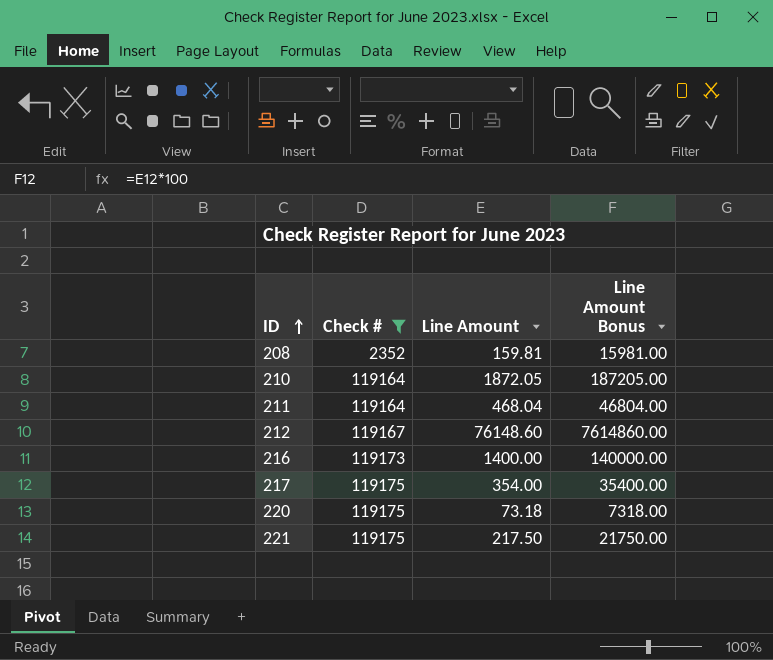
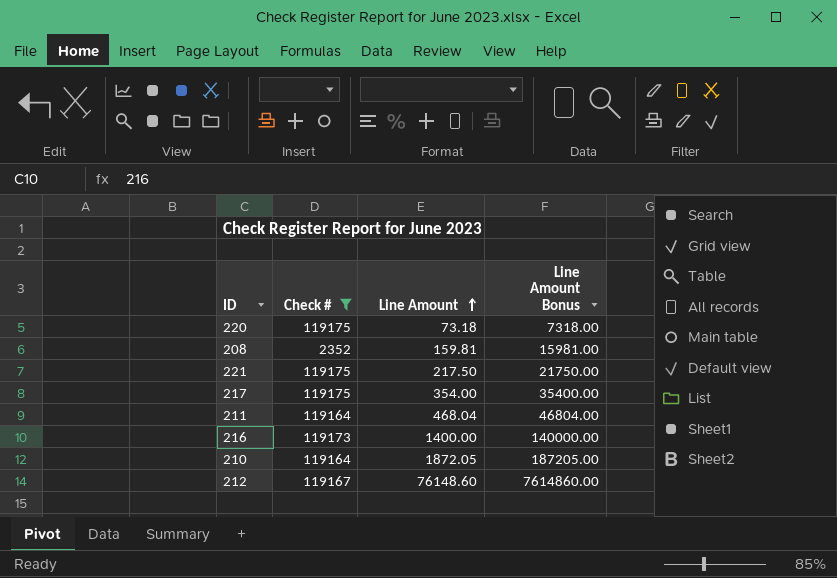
row order: ID ascending -> Line Amount ascending

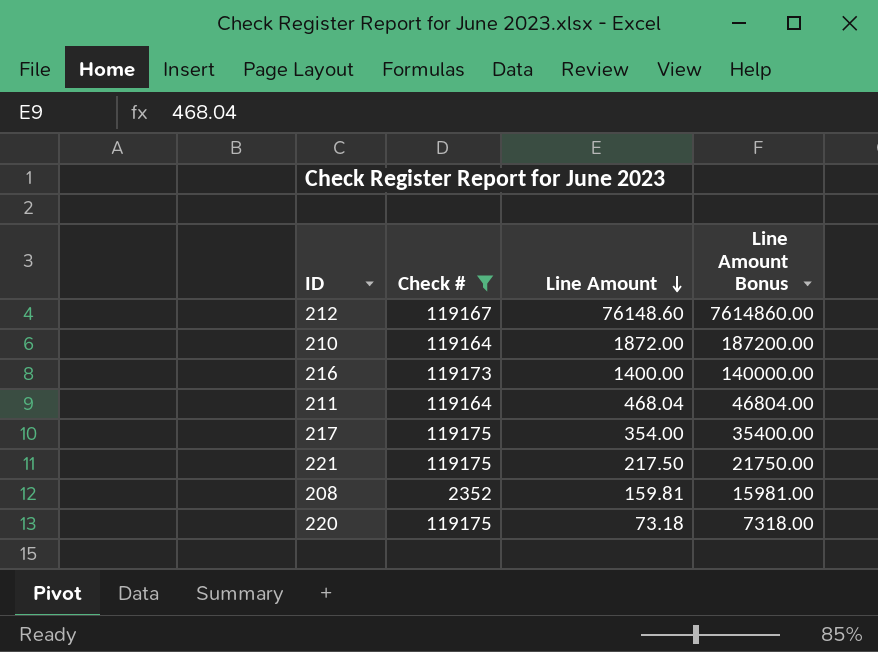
row order: Line Amount ascending -> Line Amount descending
210 | Line Amount: 1872.05 -> 1872.00
210 | Line Amount Bonus: 187205.00 -> 187200.00

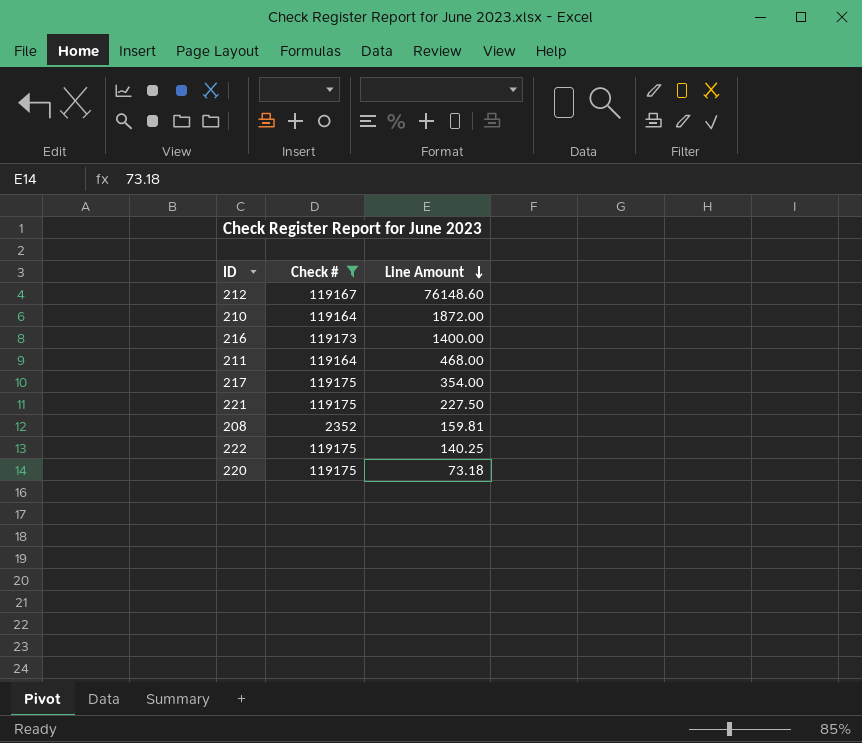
column Line Amount Bonus | formula: [Line Amount] * 100 -> none
211 | Line Amount: 468.04 -> 468.00
221 | Line Amount: 217.50 -> 227.50
row 222: none -> 119175 | 140.25

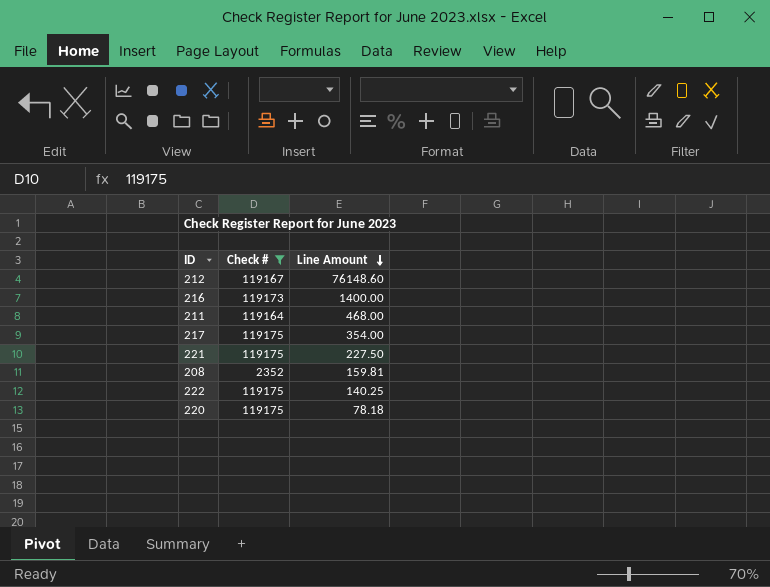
row 210: 119164 | 1872.00 -> none
220 | Line Amount: 73.18 -> 78.18

